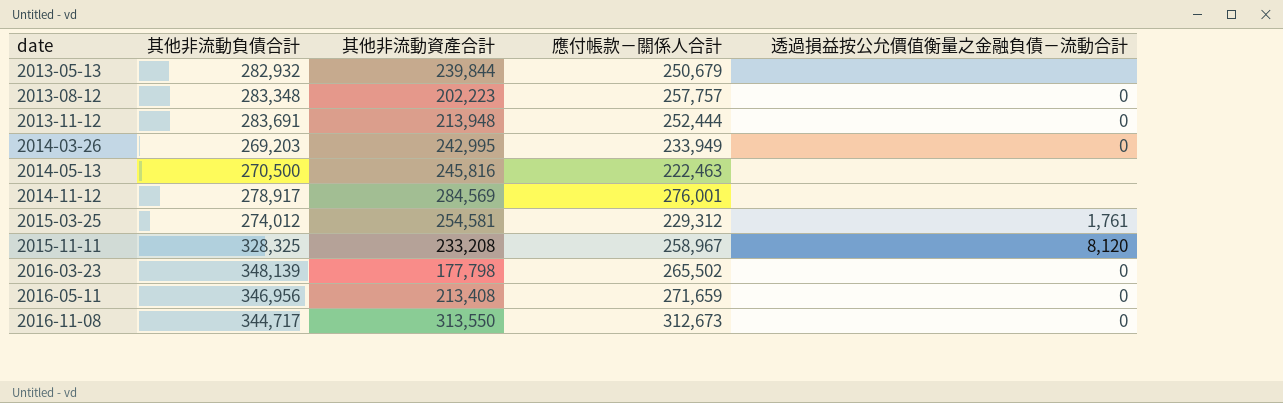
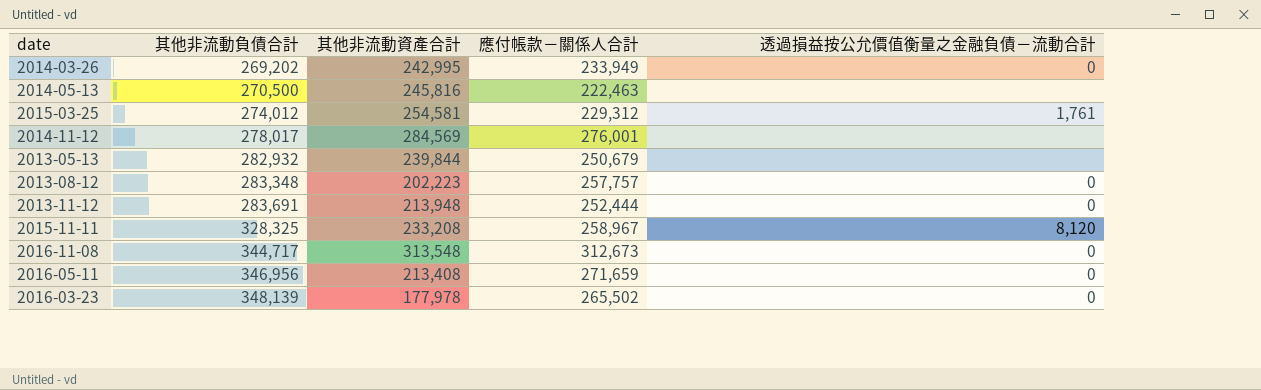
row order: date ascending -> 其他非流動負債合計 ascending
2014-03-26 | 其他非流動負債合計: 269,203 -> 269,202
2014-11-12 | 其他非流動負債合計: 278,917 -> 278,017
2016-11-08 | 其他非流動資產合計: 313,550 -> 313,548
2016-03-23 | 其他非流動資產合計: 177,798 -> 177,978

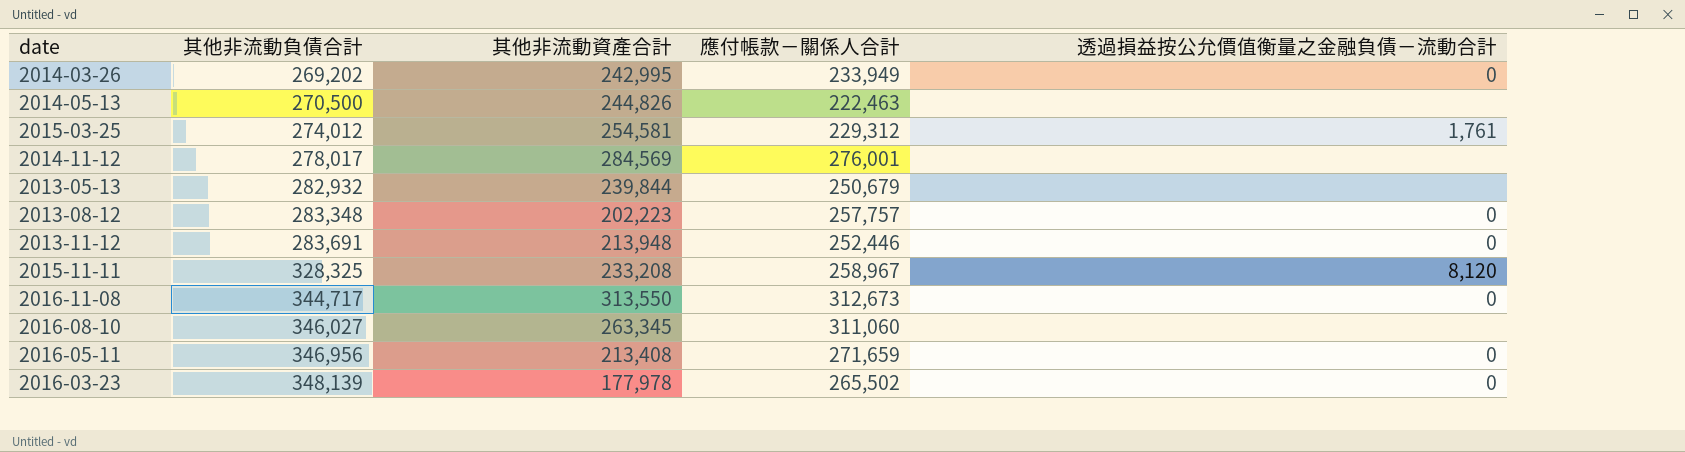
2014-05-13 | 其他非流動資產合計: 245,816 -> 244,826
2013-11-12 | 應付帳款－關係人合計: 252,444 -> 252,446
2016-11-08 | 其他非流動資產合計: 313,548 -> 313,550
row 2016-08-10: none -> 346,027 | 263,345 | 311,060 | none

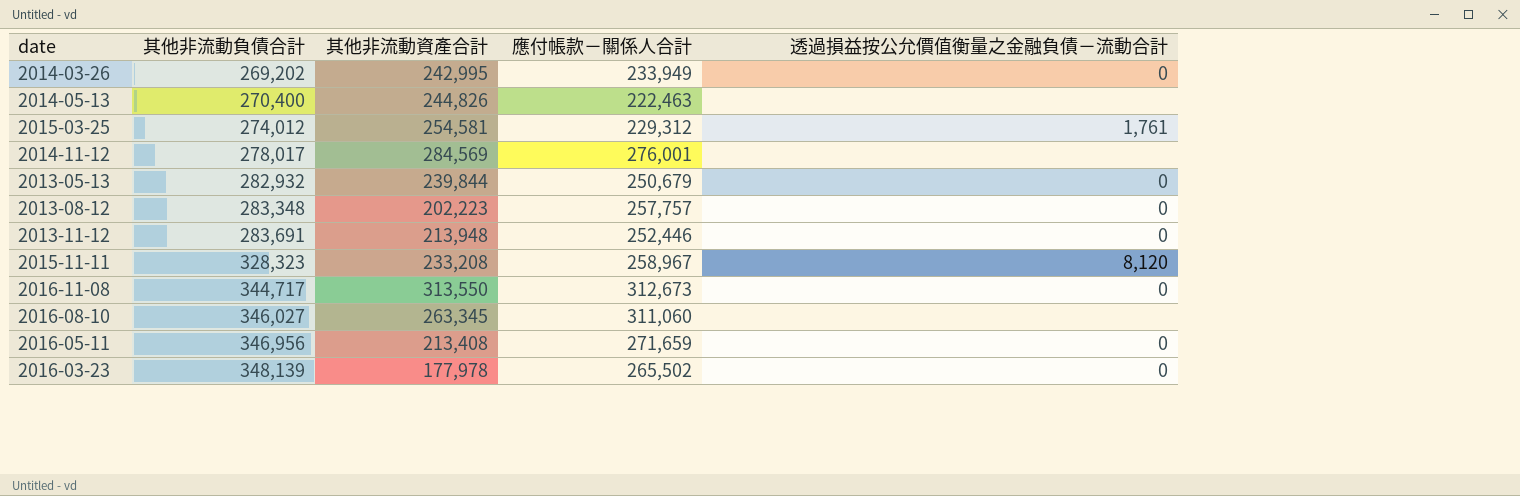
2014-05-13 | 其他非流動負債合計: 270,500 -> 270,400
2013-05-13 | 透過損益按公允價值衡量之金融負債－流動合計: none -> 0
2015-11-11 | 其他非流動負債合計: 328,325 -> 328,323

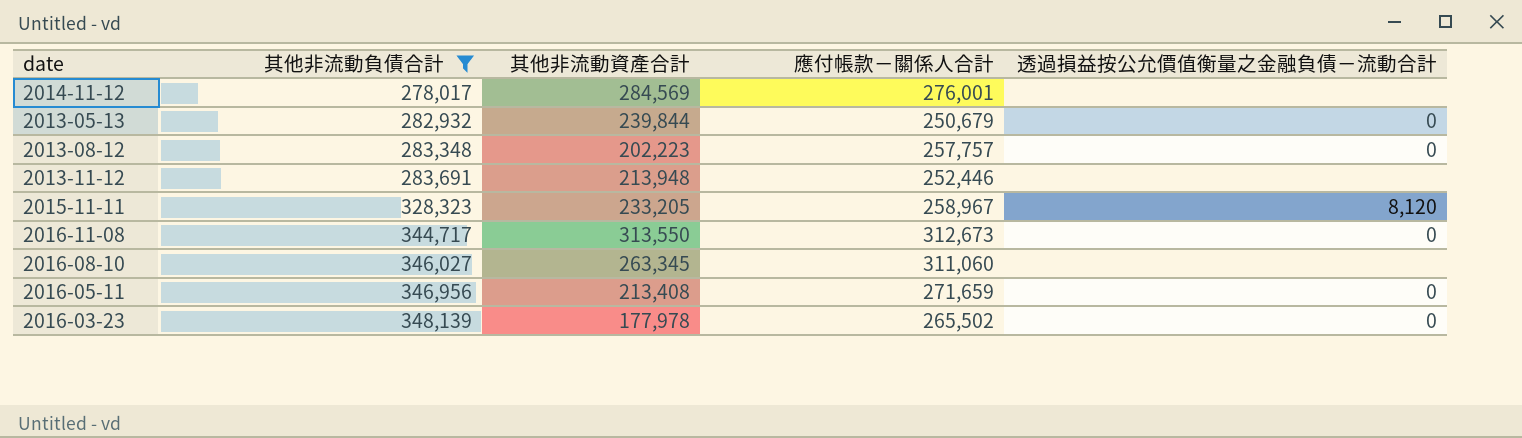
filter: none -> 其他非流動負債合計 >= 278,017
2013-11-12 | 透過損益按公允價值衡量之金融負債－流動合計: 0 -> none
2015-11-11 | 其他非流動資產合計: 233,208 -> 233,205

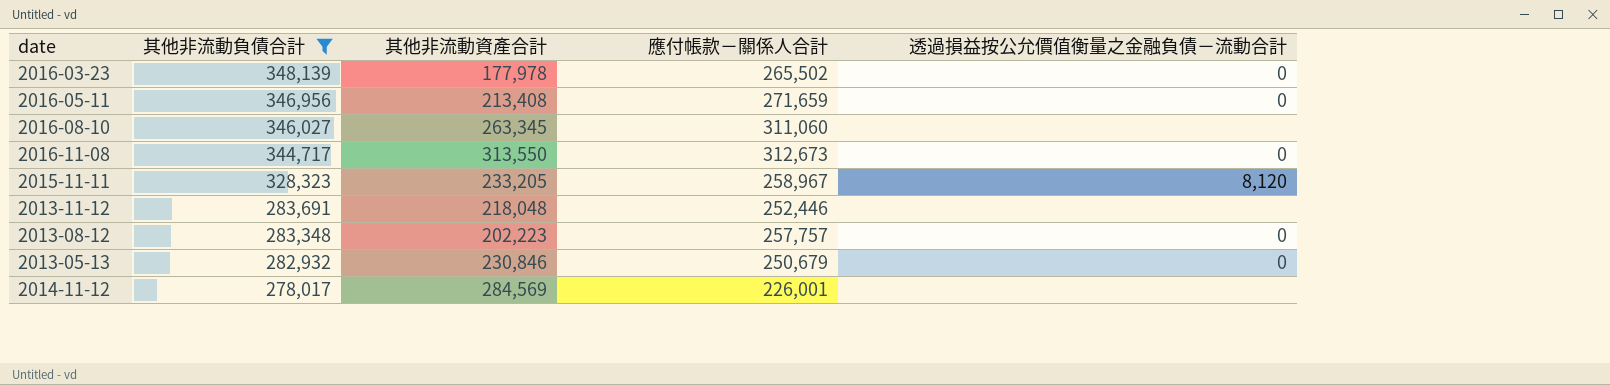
row order: 其他非流動負債合計 ascending -> 其他非流動負債合計 descending
2013-11-12 | 其他非流動資產合計: 213,948 -> 218,048
2013-05-13 | 其他非流動資產合計: 239,844 -> 230,846
2014-11-12 | 應付帳款－關係人合計: 276,001 -> 226,001

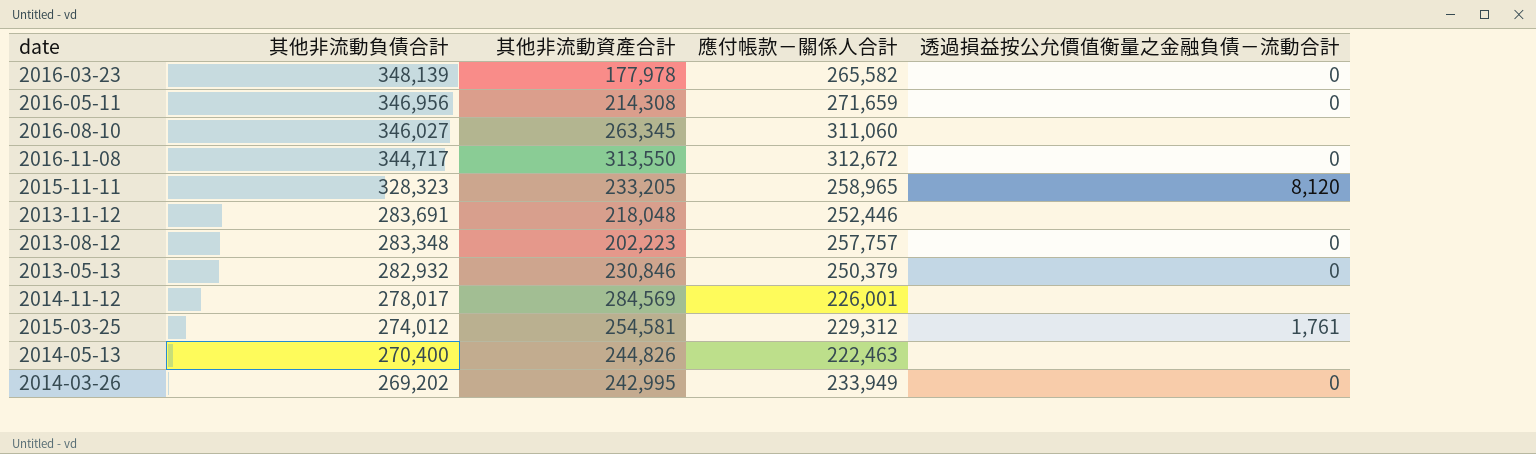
filter: 其他非流動負債合計 >= 278,017 -> none
2016-03-23 | 應付帳款－關係人合計: 265,502 -> 265,582
2016-05-11 | 其他非流動資產合計: 213,408 -> 214,308
2016-11-08 | 應付帳款－關係人合計: 312,673 -> 312,672
2015-11-11 | 應付帳款－關係人合計: 258,967 -> 258,965
2013-05-13 | 應付帳款－關係人合計: 250,679 -> 250,379

